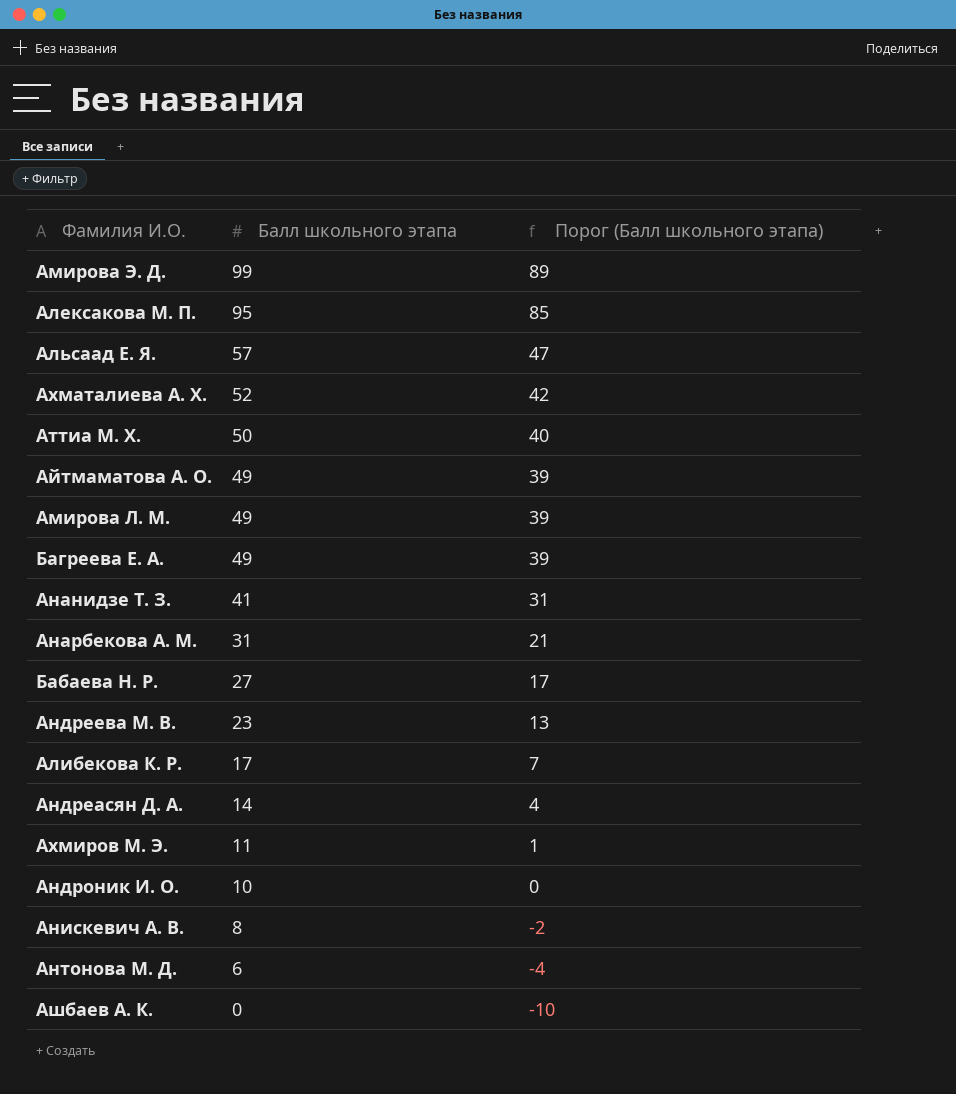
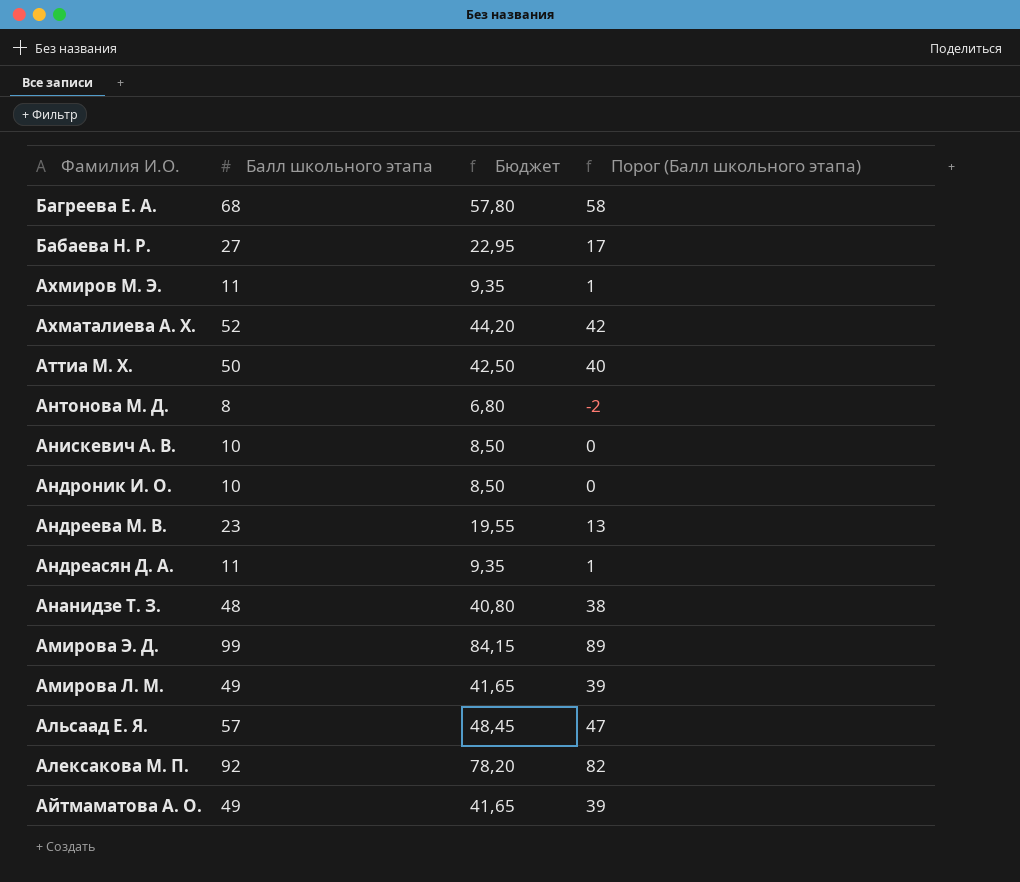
row order: Балл школьного этапа descending -> Фамилия И.О. descending
column Бюджет | formula: none -> [Балл школьного этапа] * 0,85
row Анарбекова А. М.: 31 | 21 -> none
row Алибекова К. Р.: 17 | 7 -> none
row Ашбаев А. К.: 0 | -10 -> none
Багреева Е. А. | Балл школьного этапа: 49 -> 68
Багреева Е. А. | Порог (Балл школьного этапа): 39 -> 58
Антонова М. Д. | Балл школьного этапа: 6 -> 8
Антонова М. Д. | Порог (Балл школьного этапа): -4 -> -2
Анискевич А. В. | Балл школьного этапа: 8 -> 10
Анискевич А. В. | Порог (Балл школьного этапа): -2 -> 0
Андреасян Д. А. | Балл школьного этапа: 14 -> 11
Андреасян Д. А. | Порог (Балл школьного этапа): 4 -> 1
Ананидзе Т. З. | Балл школьного этапа: 41 -> 48
Ананидзе Т. З. | Порог (Балл школьного этапа): 31 -> 38
Алексакова М. П. | Балл школьного этапа: 95 -> 92
Алексакова М. П. | Порог (Балл школьного этапа): 85 -> 82

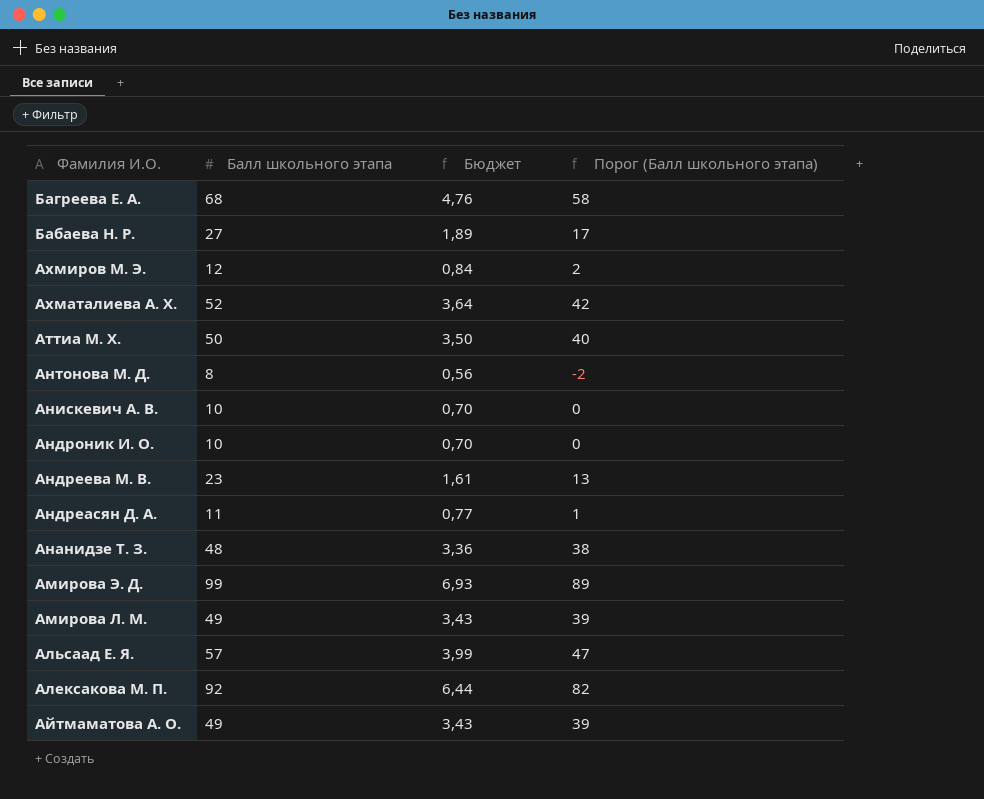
column Бюджет | formula: [Балл школьного этапа] * 0,85 -> [Балл школьного этапа] * 0,07
Ахмиров М. Э. | Балл школьного этапа: 11 -> 12
Ахмиров М. Э. | Порог (Балл школьного этапа): 1 -> 2

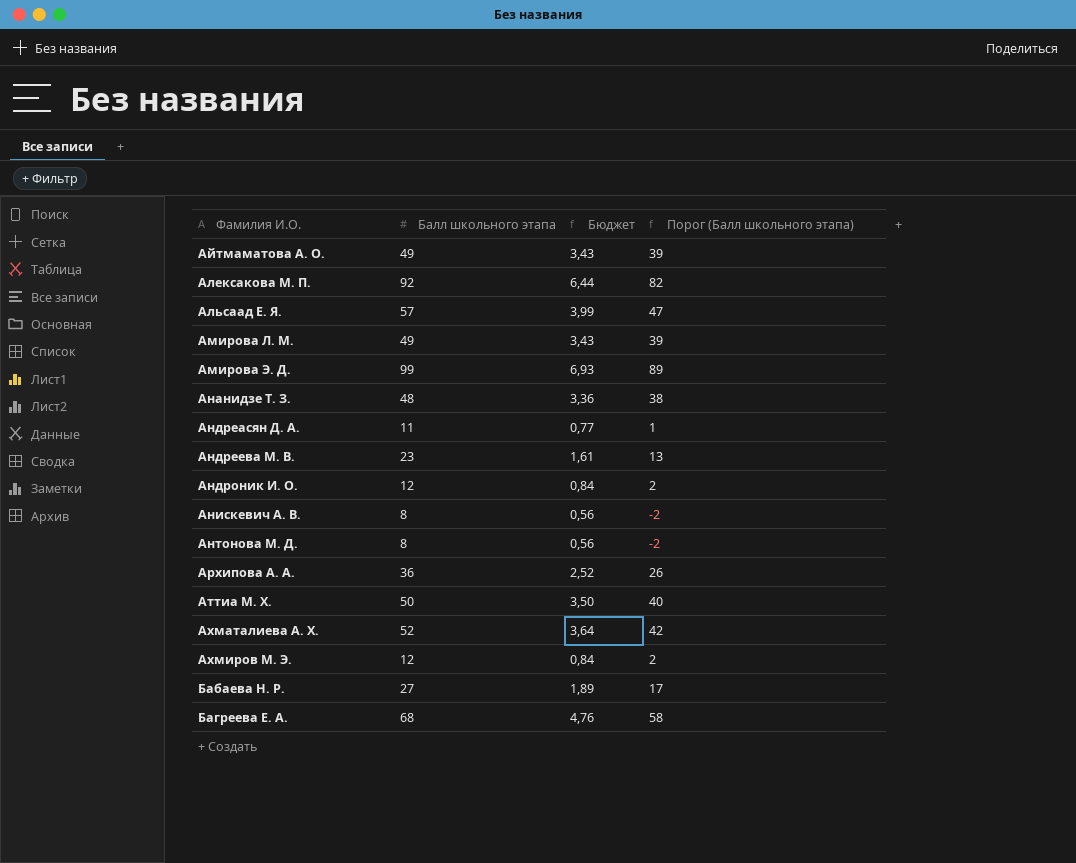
row order: Фамилия И.О. descending -> Фамилия И.О. ascending
Андроник И. О. | Балл школьного этапа: 10 -> 12
Андроник И. О. | Бюджет: 0,70 -> 0,84
Андроник И. О. | Порог (Балл школьного этапа): 0 -> 2
Анискевич А. В. | Балл школьного этапа: 10 -> 8
Анискевич А. В. | Бюджет: 0,70 -> 0,56
Анискевич А. В. | Порог (Балл школьного этапа): 0 -> -2
row Архипова А. А.: none -> 36 | 2,52 | 26

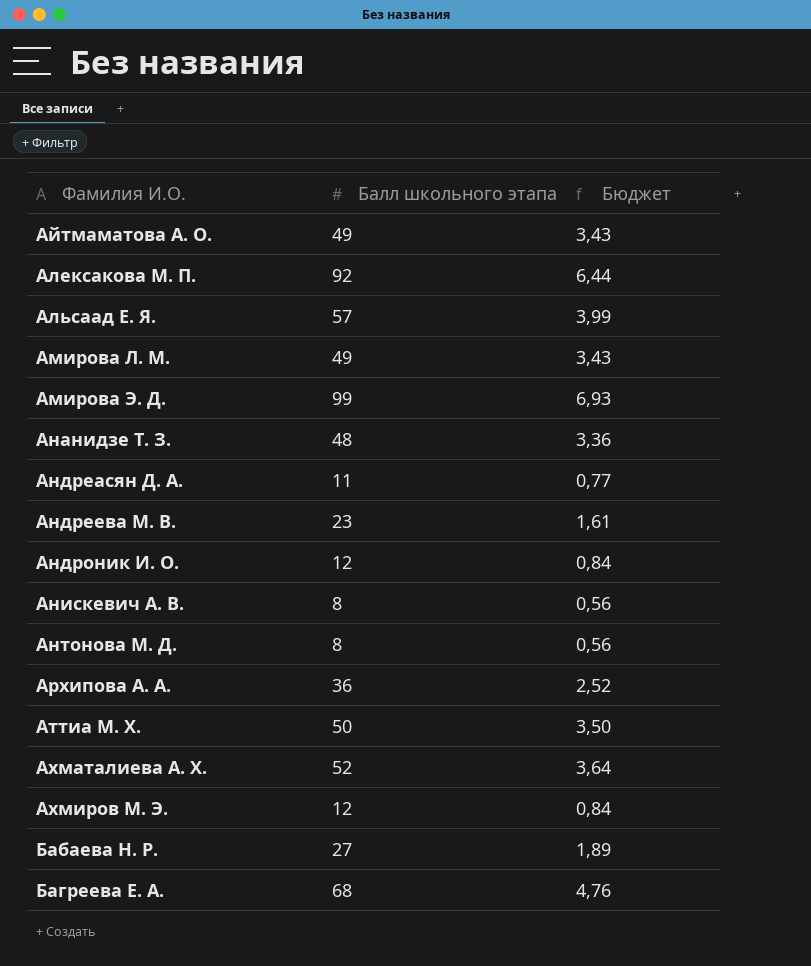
column Порог (Балл школьного этапа) | formula: [Балл школьного этапа] - 10 -> none

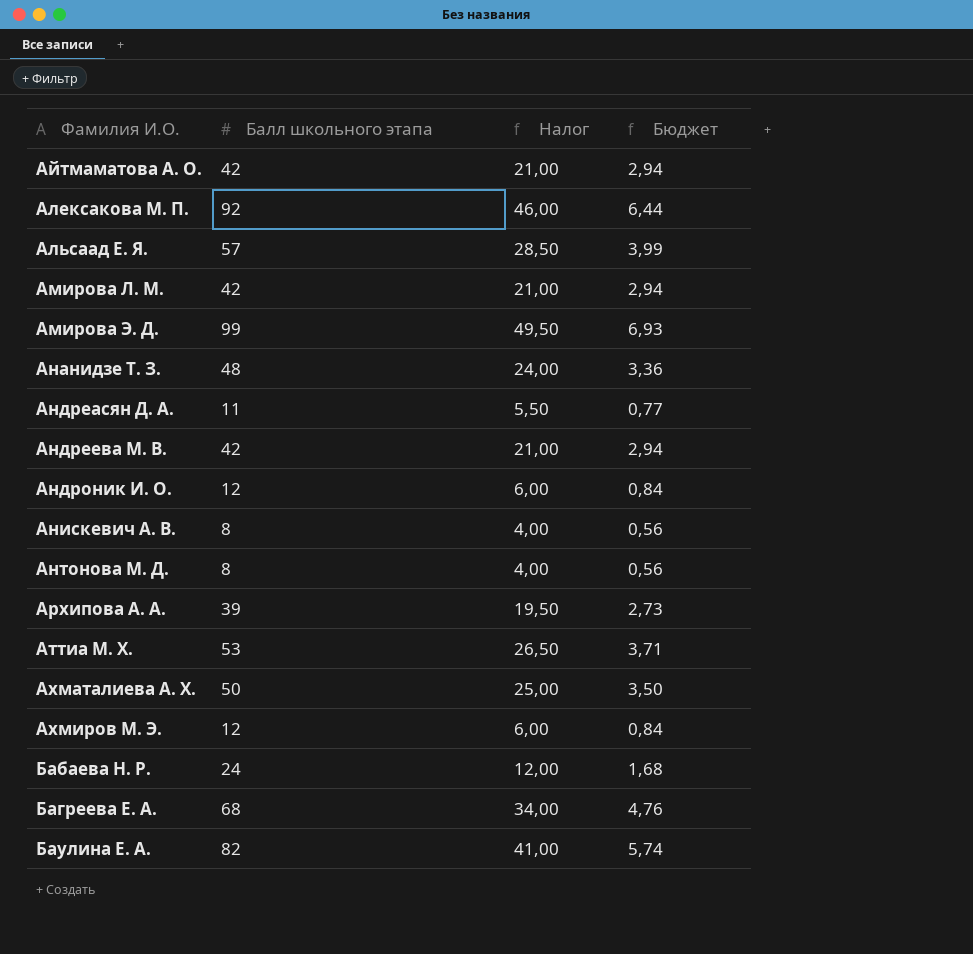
column Налог | formula: none -> [Балл школьного этапа] * 0,5
Айтмаматова А. О. | Балл школьного этапа: 49 -> 42
Айтмаматова А. О. | Бюджет: 3,43 -> 2,94
Амирова Л. М. | Балл школьного этапа: 49 -> 42
Амирова Л. М. | Бюджет: 3,43 -> 2,94
Андреева М. В. | Балл школьного этапа: 23 -> 42
Андреева М. В. | Бюджет: 1,61 -> 2,94
Архипова А. А. | Балл школьного этапа: 36 -> 39
Архипова А. А. | Бюджет: 2,52 -> 2,73
Аттиа М. Х. | Балл школьного этапа: 50 -> 53
Аттиа М. Х. | Бюджет: 3,50 -> 3,71
Ахматалиева А. Х. | Балл школьного этапа: 52 -> 50
Ахматалиева А. Х. | Бюджет: 3,64 -> 3,50
Бабаева Н. Р. | Балл школьного этапа: 27 -> 24
Бабаева Н. Р. | Бюджет: 1,89 -> 1,68
row Баулина Е. А.: none -> 82 | 41,00 | 5,74

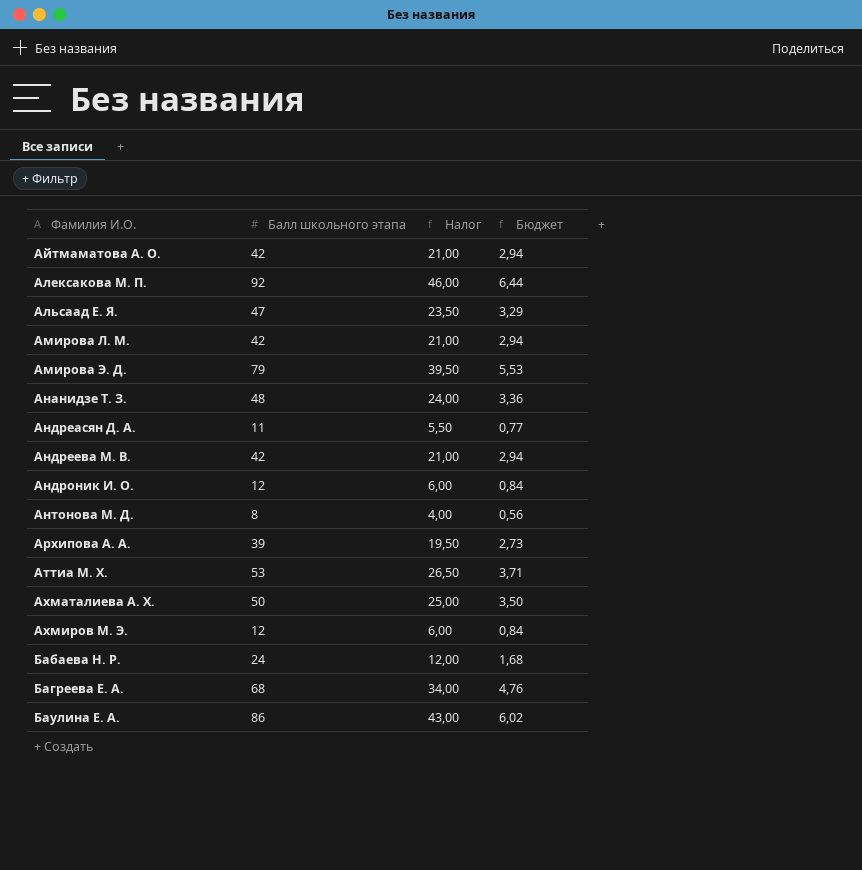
row Анискевич А. В.: 8 | 4,00 | 0,56 -> none
Альсаад Е. Я. | Балл школьного этапа: 57 -> 47
Альсаад Е. Я. | Налог: 28,50 -> 23,50
Альсаад Е. Я. | Бюджет: 3,99 -> 3,29
Амирова Э. Д. | Балл школьного этапа: 99 -> 79
Амирова Э. Д. | Налог: 49,50 -> 39,50
Амирова Э. Д. | Бюджет: 6,93 -> 5,53
Баулина Е. А. | Балл школьного этапа: 82 -> 86
Баулина Е. А. | Налог: 41,00 -> 43,00
Баулина Е. А. | Бюджет: 5,74 -> 6,02

